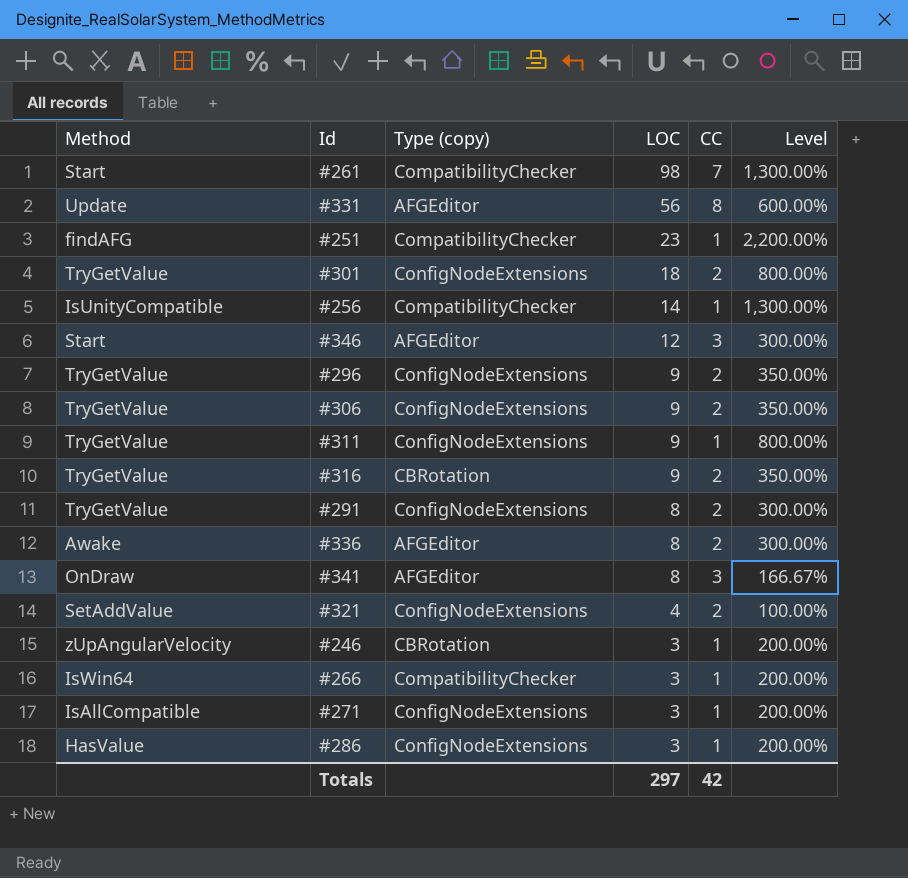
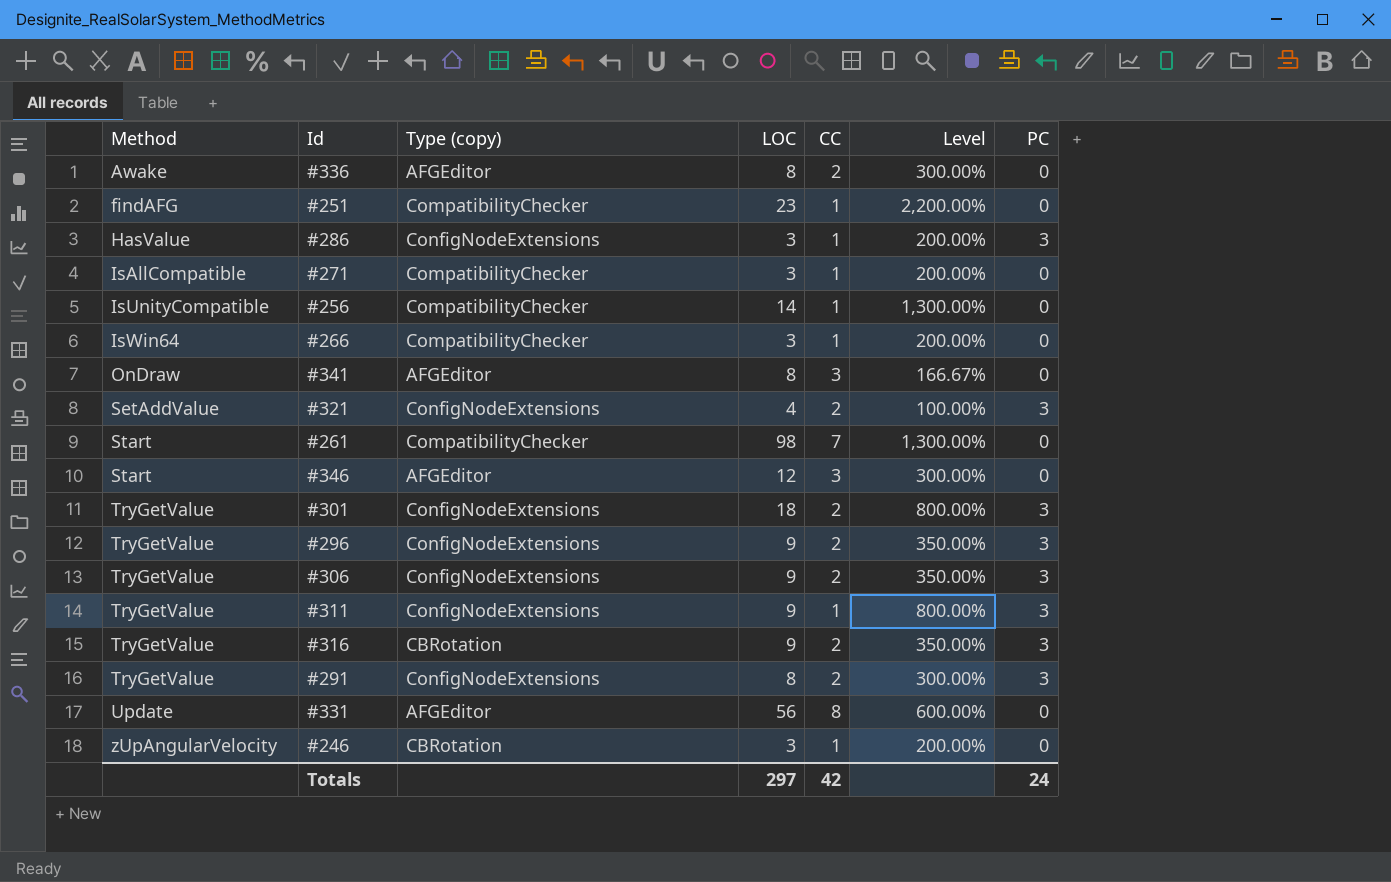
row order: LOC descending -> Method ascending
column PC | position: none -> 7
#271 | Type (copy): ConfigNodeExtensions -> CompatibilityChecker

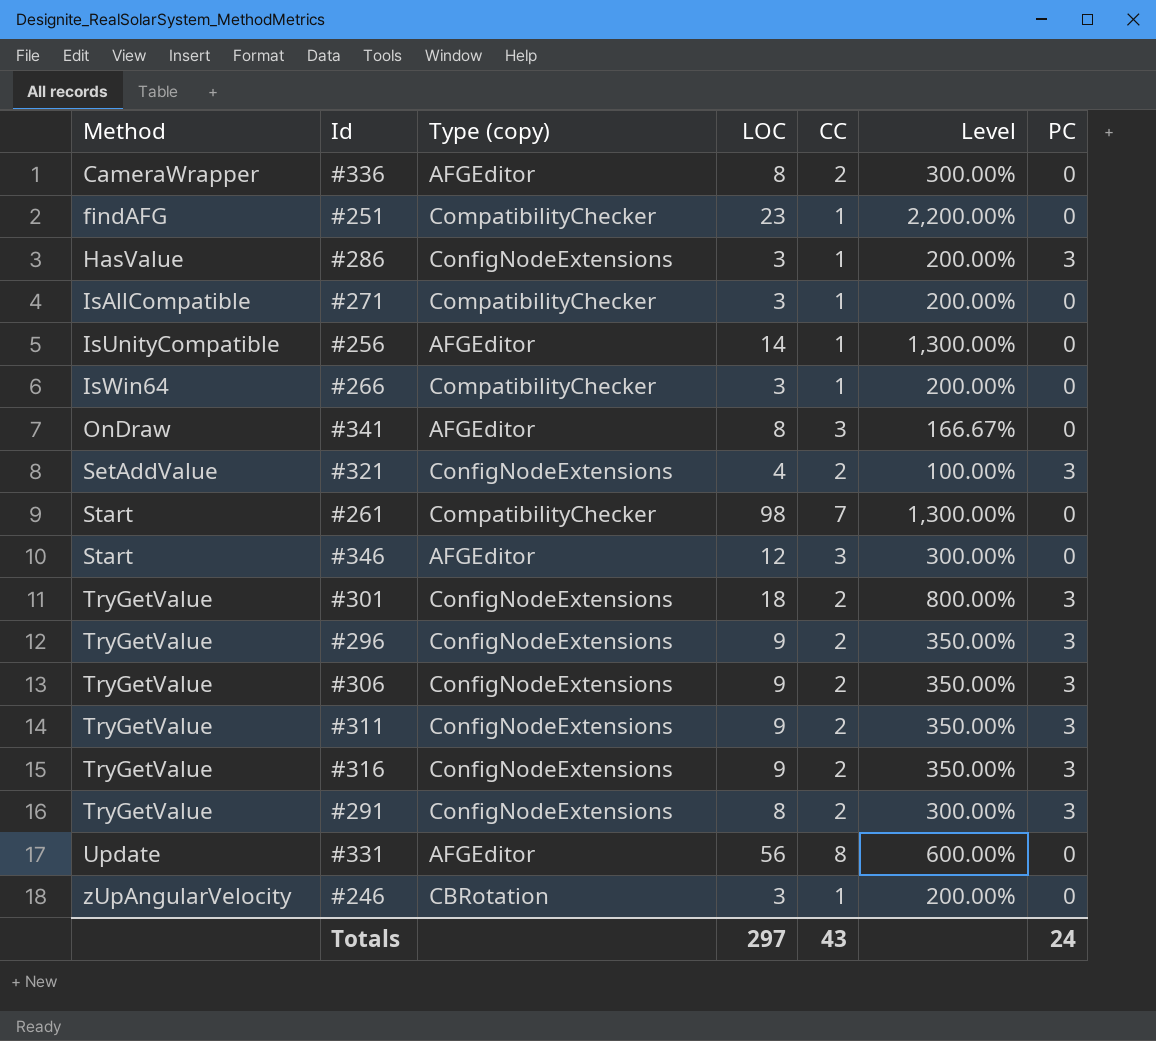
#336 | Method: Awake -> CameraWrapper
#256 | Type (copy): CompatibilityChecker -> AFGEditor
#311 | CC: 1 -> 2
#311 | Level: 800.00% -> 350.00%
#316 | Type (copy): CBRotation -> ConfigNodeExtensions
Totals | CC: 42 -> 43

